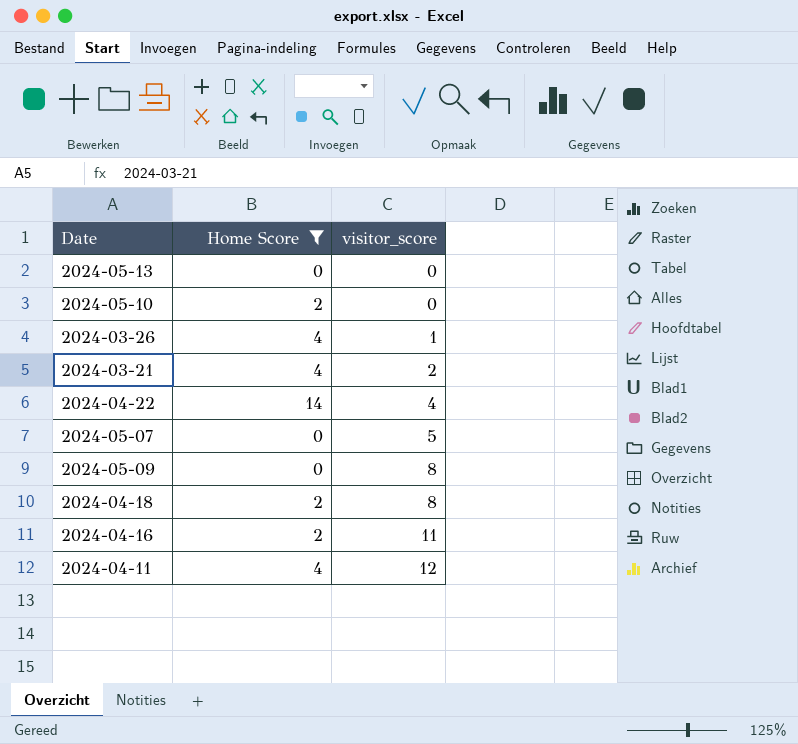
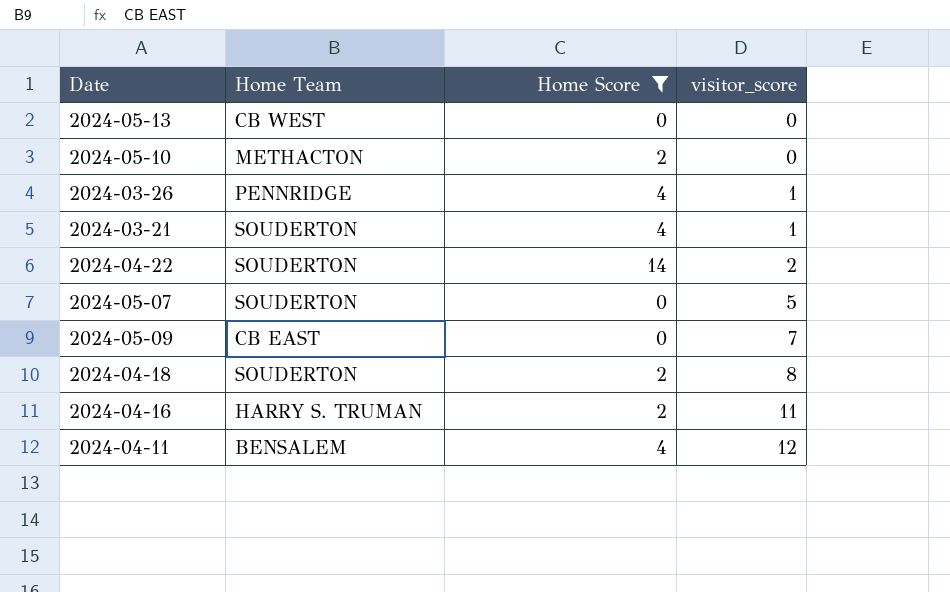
column Home Team | position: none -> 2
2024-03-21 | visitor_score: 2 -> 1
2024-04-22 | visitor_score: 4 -> 2
2024-05-09 | visitor_score: 8 -> 7

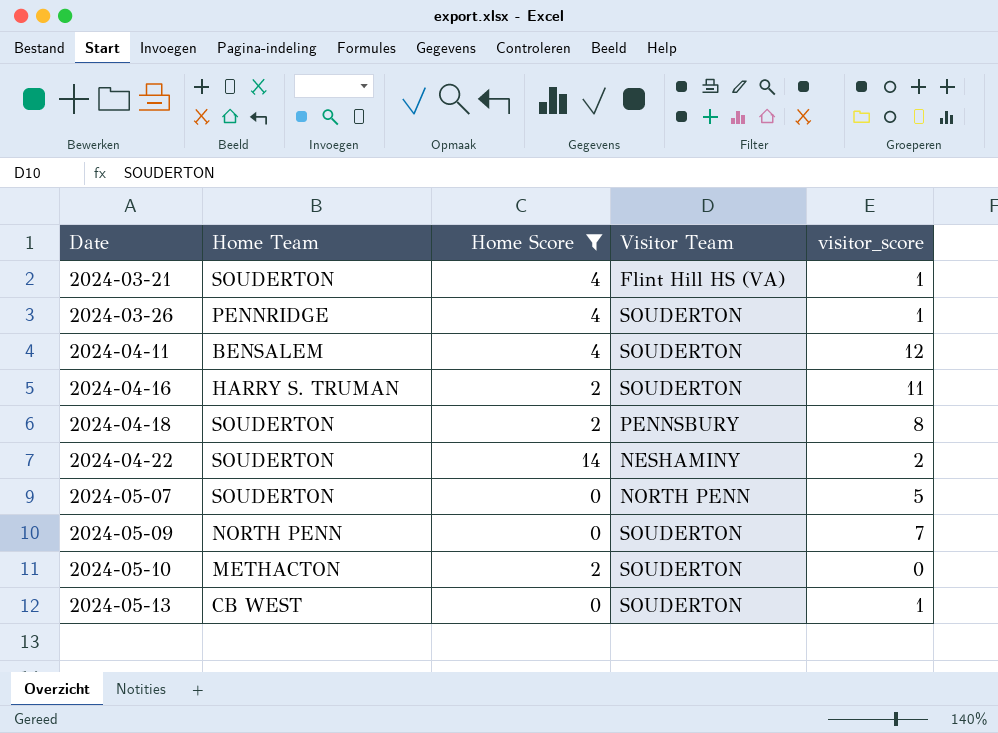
row order: visitor_score ascending -> Date ascending
column Visitor Team | position: none -> 4
2024-05-09 | Home Team: CB EAST -> NORTH PENN
2024-05-13 | visitor_score: 0 -> 1

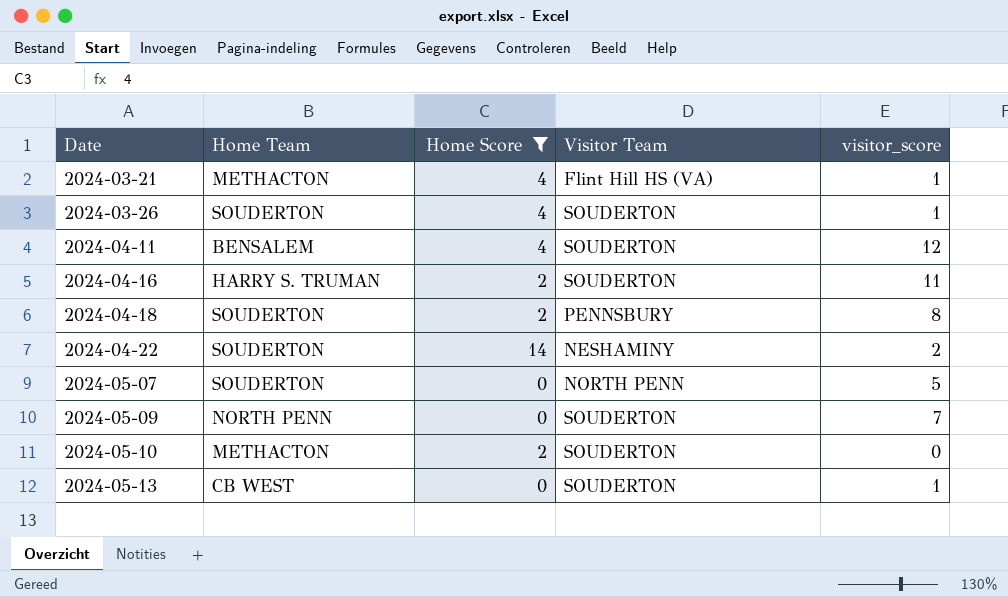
2024-03-21 | Home Team: SOUDERTON -> METHACTON
2024-03-26 | Home Team: PENNRIDGE -> SOUDERTON

